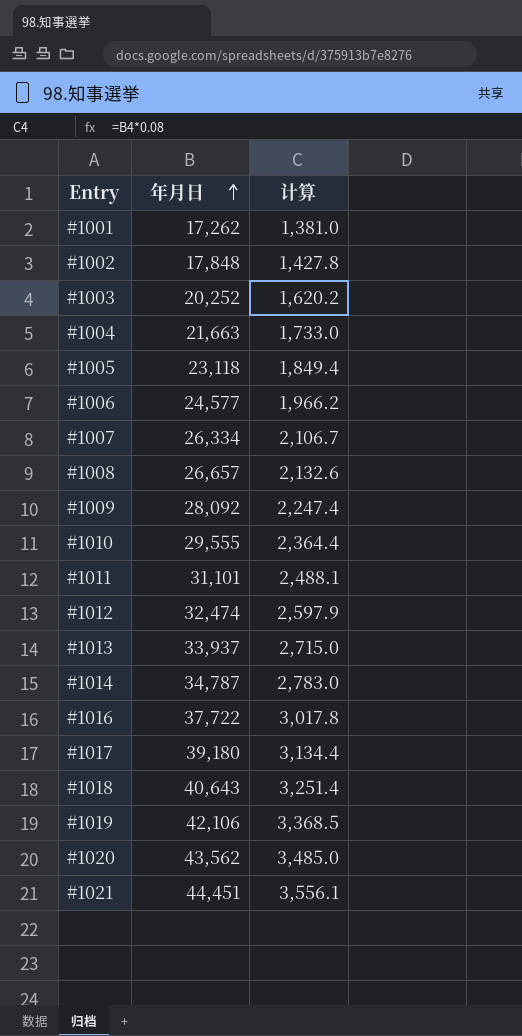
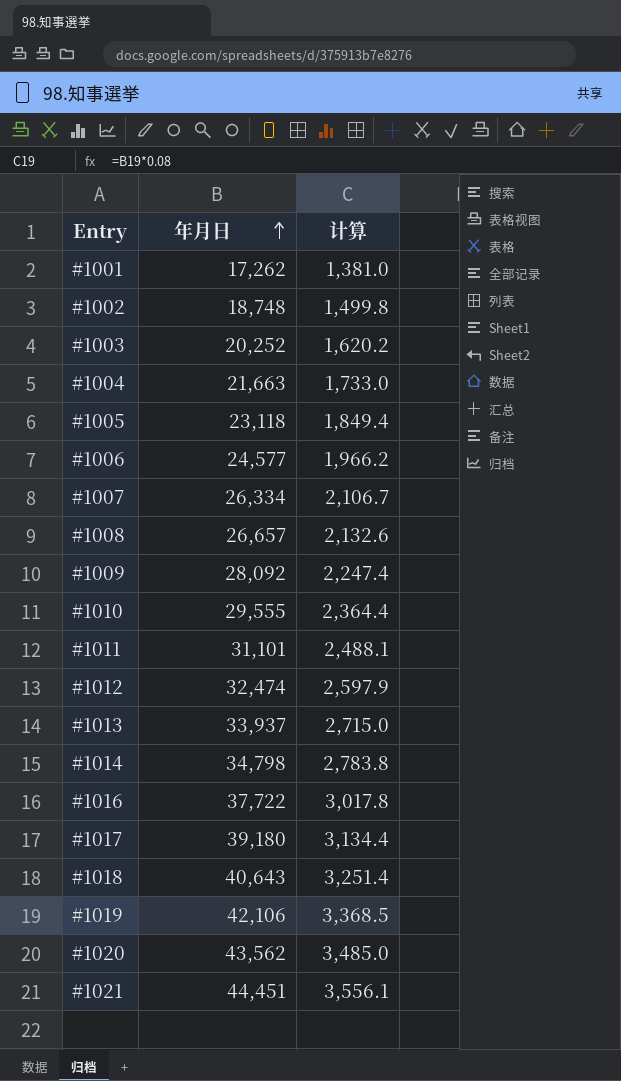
#1002 | 年月日: 17,848 -> 18,748
#1002 | 计算: 1,427.8 -> 1,499.8
#1014 | 年月日: 34,787 -> 34,798
#1014 | 计算: 2,783.0 -> 2,783.8

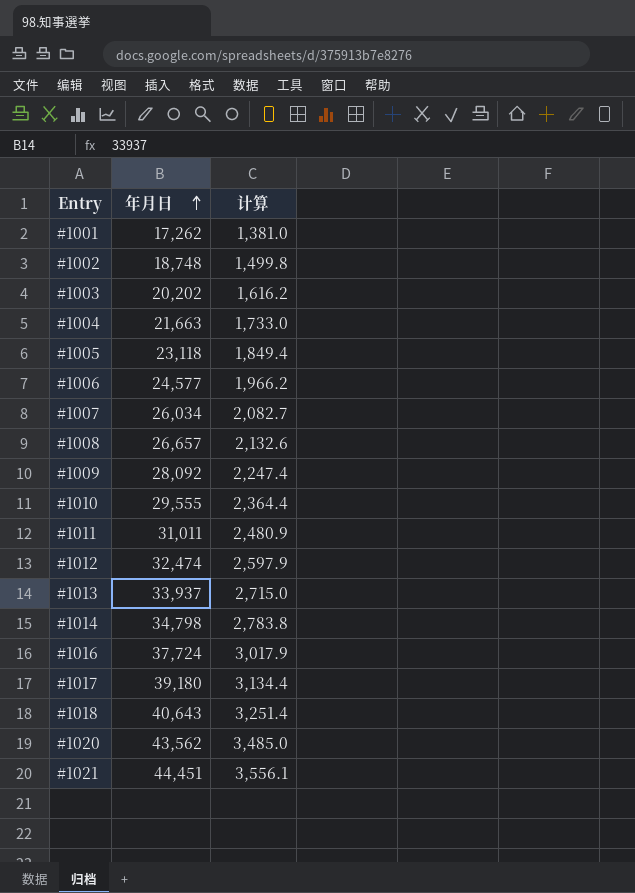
row #1019: 42,106 | 3,368.5 -> none
#1003 | 年月日: 20,252 -> 20,202
#1003 | 计算: 1,620.2 -> 1,616.2
#1007 | 年月日: 26,334 -> 26,034
#1007 | 计算: 2,106.7 -> 2,082.7
#1011 | 年月日: 31,101 -> 31,011
#1011 | 计算: 2,488.1 -> 2,480.9
#1016 | 年月日: 37,722 -> 37,724
#1016 | 计算: 3,017.8 -> 3,017.9

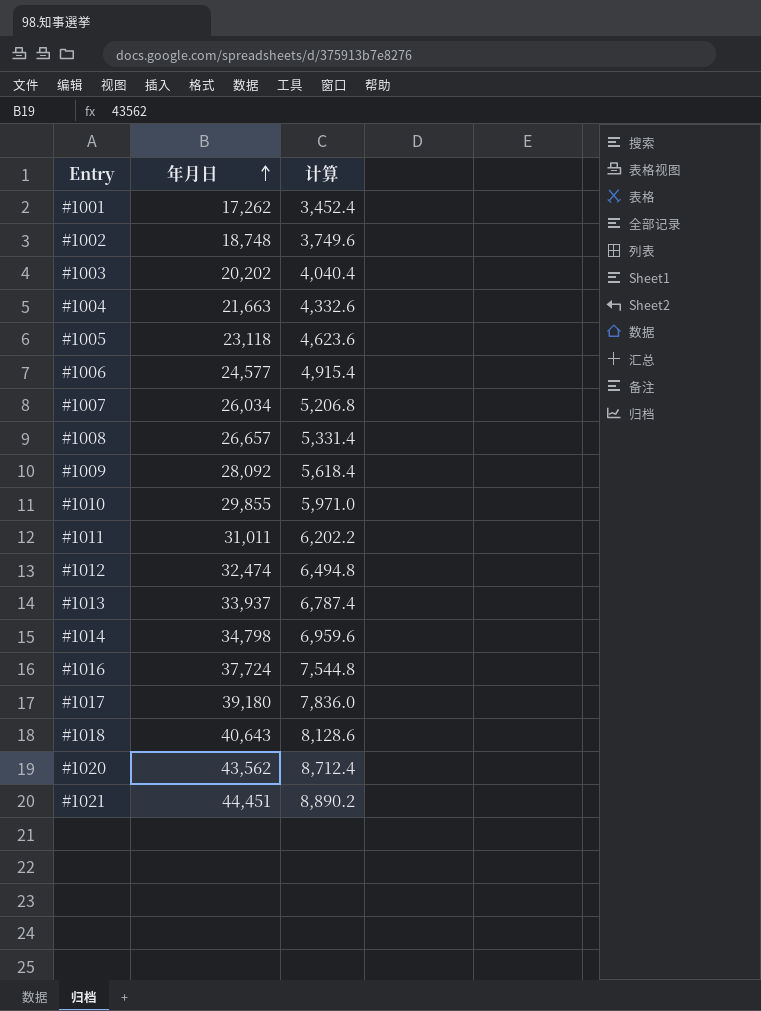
column 计算 | formula: [年月日] * 0.08 -> [年月日] * 0.2
#1010 | 年月日: 29,555 -> 29,855

